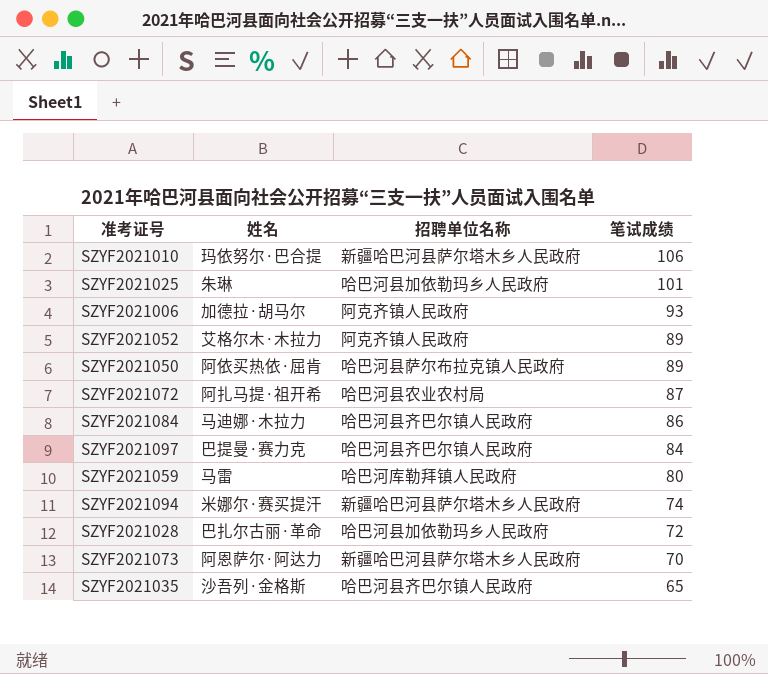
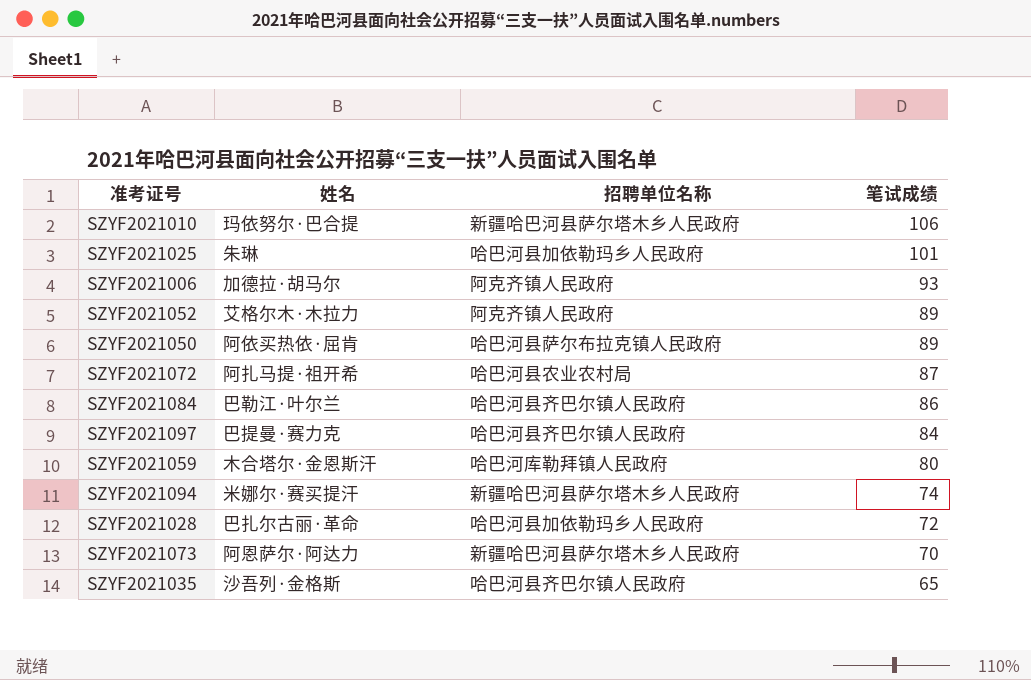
SZYF2021084 | 姓名: 马迪娜·木拉力 -> 巴勒江·叶尔兰
SZYF2021059 | 姓名: 马雷 -> 木合塔尔·金恩斯汗

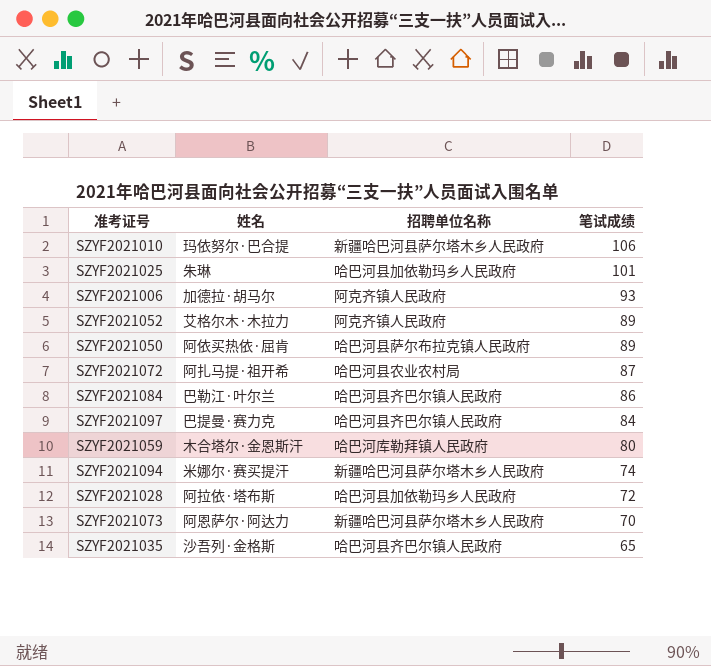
SZYF2021028 | 姓名: 巴扎尔古丽·革命 -> 阿拉依·塔布斯

